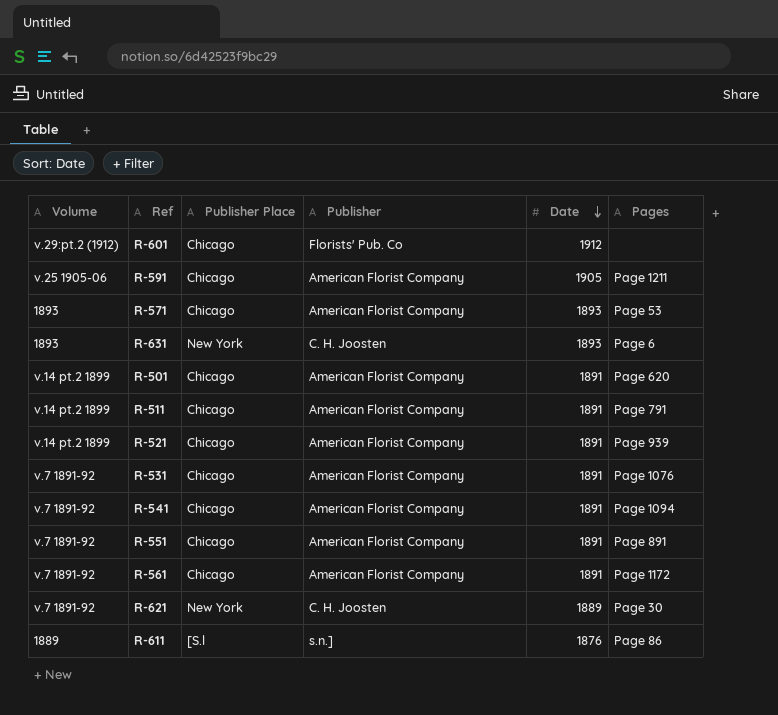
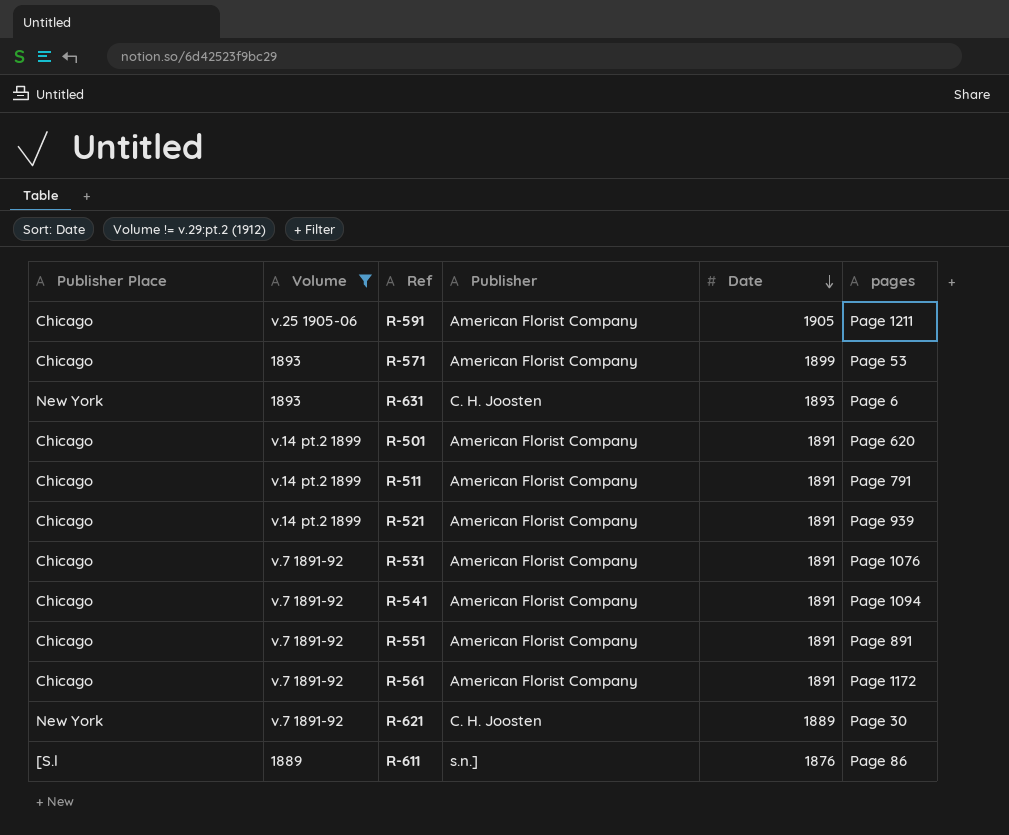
filter: none -> Volume != v.29:pt.2 (1912)
column Publisher Place | position: 3 -> 1
column name: Pages -> pages
R-571 | Date: 1893 -> 1899

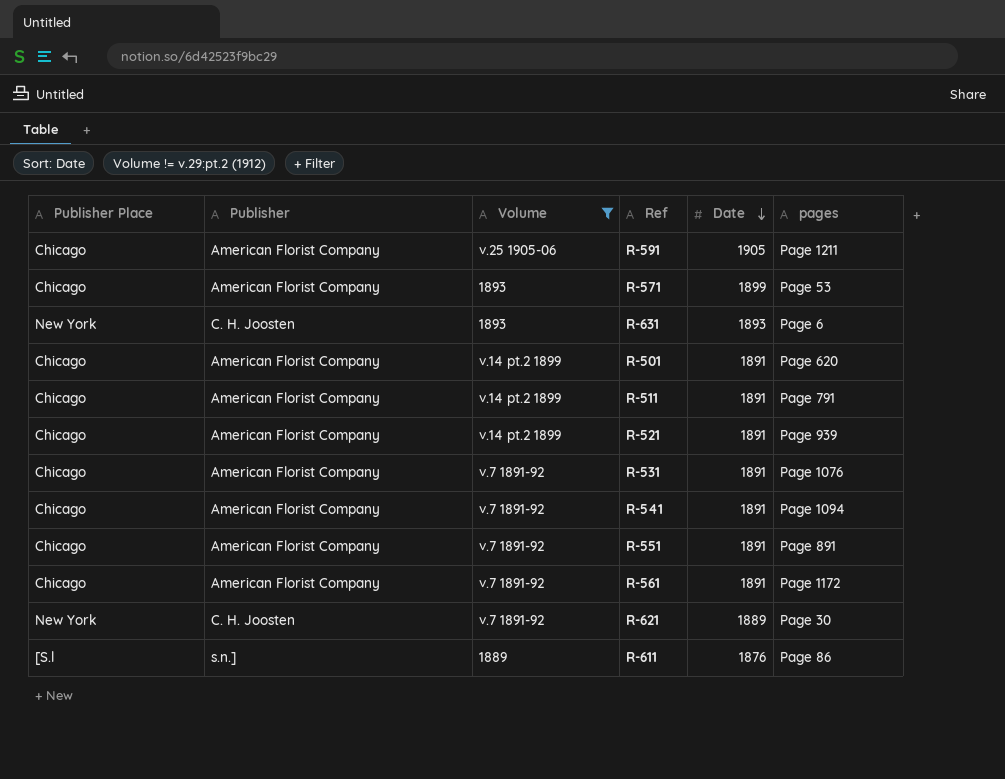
column Publisher | position: 4 -> 2

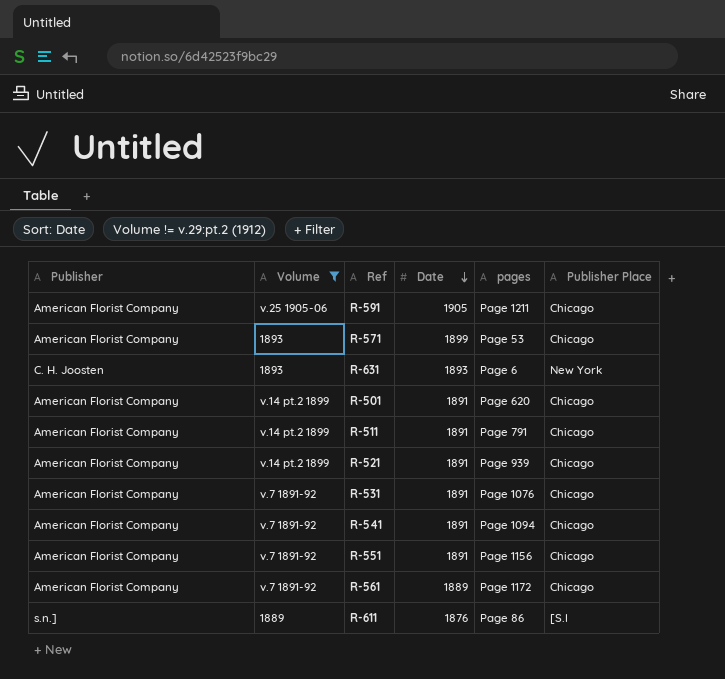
column Publisher Place | position: 1 -> 6
row R-621: New York | C. H. Joosten | v.7 1891-92 | 1889 | Page 30 -> none
R-551 | pages: Page 891 -> Page 1156
R-561 | Date: 1891 -> 1889

